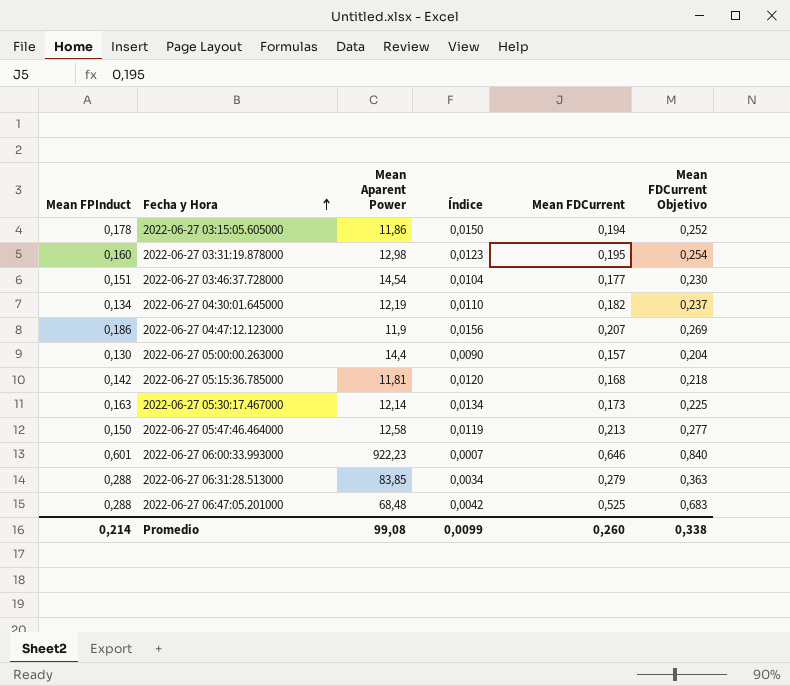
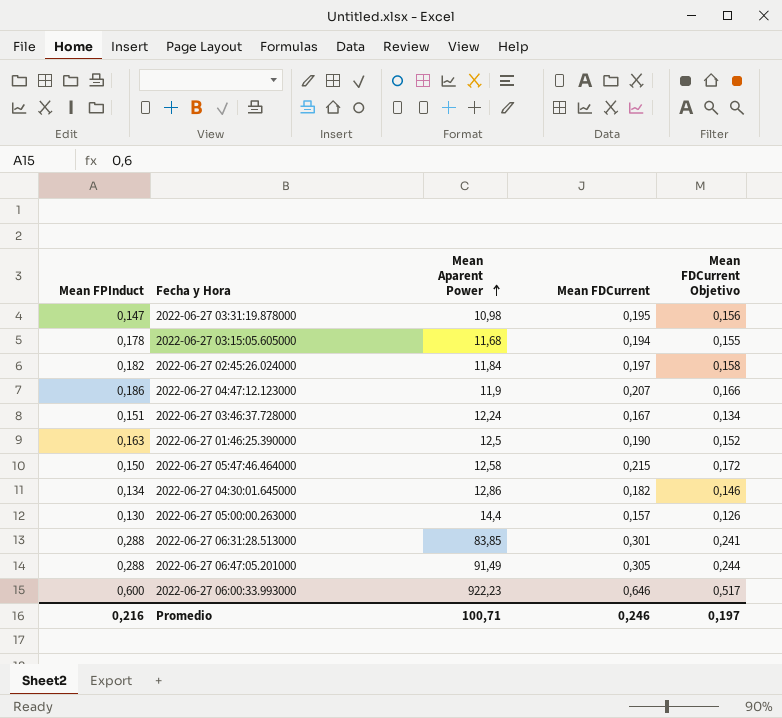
row order: Fecha y Hora ascending -> Mean Aparent Power ascending
column Índice | formula: [Mean FPInduct] / [Mean Aparent Power] -> none
column Mean FDCurrent Objetivo | formula: [Mean FDCurrent] * 1,3 -> [Mean FDCurrent] * 0,8
row 2022-06-27 05:15:36.785000: 0,142 | 11,81 | 0,0120 | 0,168 | 0,218 -> none
row 2022-06-27 05:30:17.467000: 0,163 | 12,14 | 0,0134 | 0,173 | 0,225 -> none
2022-06-27 03:31:19.878000 | Mean FPInduct: 0,160 -> 0,147
2022-06-27 03:31:19.878000 | Mean Aparent Power: 12,98 -> 10,98
2022-06-27 03:15:05.605000 | Mean Aparent Power: 11,86 -> 11,68
row 2022-06-27 02:45:26.024000: none -> 0,182 | 11,84 | 0,197 | 0,158
2022-06-27 03:46:37.728000 | Mean Aparent Power: 14,54 -> 12,24
2022-06-27 03:46:37.728000 | Mean FDCurrent: 0,177 -> 0,167
row 2022-06-27 01:46:25.390000: none -> 0,163 | 12,5 | 0,190 | 0,152
2022-06-27 05:47:46.464000 | Mean FDCurrent: 0,213 -> 0,215
2022-06-27 04:30:01.645000 | Mean Aparent Power: 12,19 -> 12,86
2022-06-27 06:31:28.513000 | Mean FDCurrent: 0,279 -> 0,301
2022-06-27 06:47:05.201000 | Mean Aparent Power: 68,48 -> 91,49
2022-06-27 06:47:05.201000 | Mean FDCurrent: 0,525 -> 0,305
2022-06-27 06:00:33.993000 | Mean FPInduct: 0,601 -> 0,600
Promedio | Mean FPInduct: 0,214 -> 0,216
Promedio | Mean Aparent Power: 99,08 -> 100,71
Promedio | Mean FDCurrent: 0,260 -> 0,246
Promedio | Mean FDCurrent Objetivo: 0,338 -> 0,197

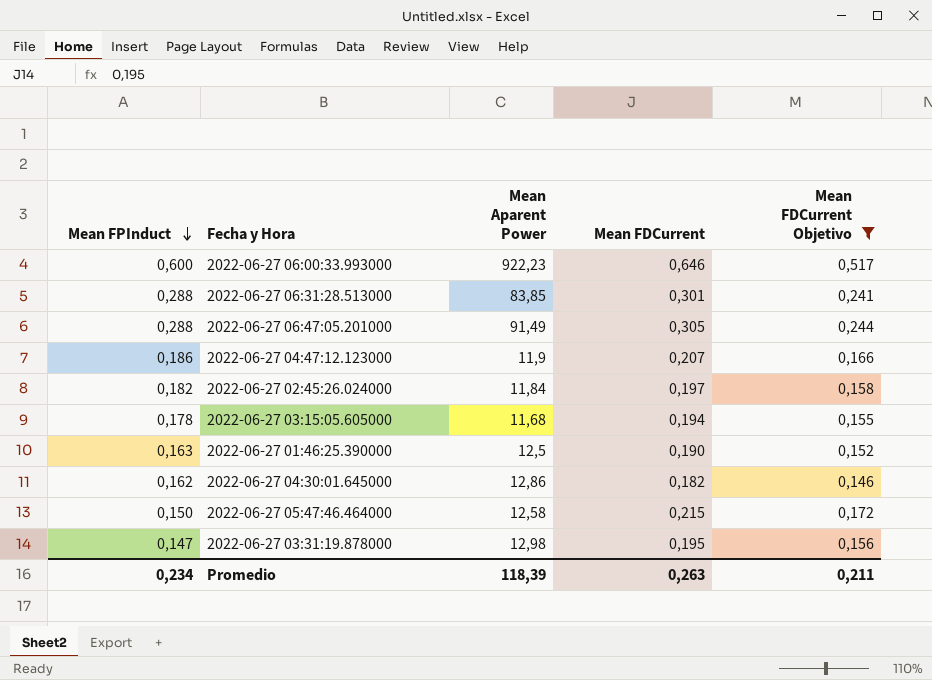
filter: none -> Mean FDCurrent Objetivo >= 0,146
row order: Mean Aparent Power ascending -> Mean FPInduct descending
2022-06-27 04:30:01.645000 | Mean FPInduct: 0,134 -> 0,162
2022-06-27 03:31:19.878000 | Mean Aparent Power: 10,98 -> 12,98
Promedio | Mean FPInduct: 0,216 -> 0,234
Promedio | Mean Aparent Power: 100,71 -> 118,39
Promedio | Mean FDCurrent: 0,246 -> 0,263
Promedio | Mean FDCurrent Objetivo: 0,197 -> 0,211

